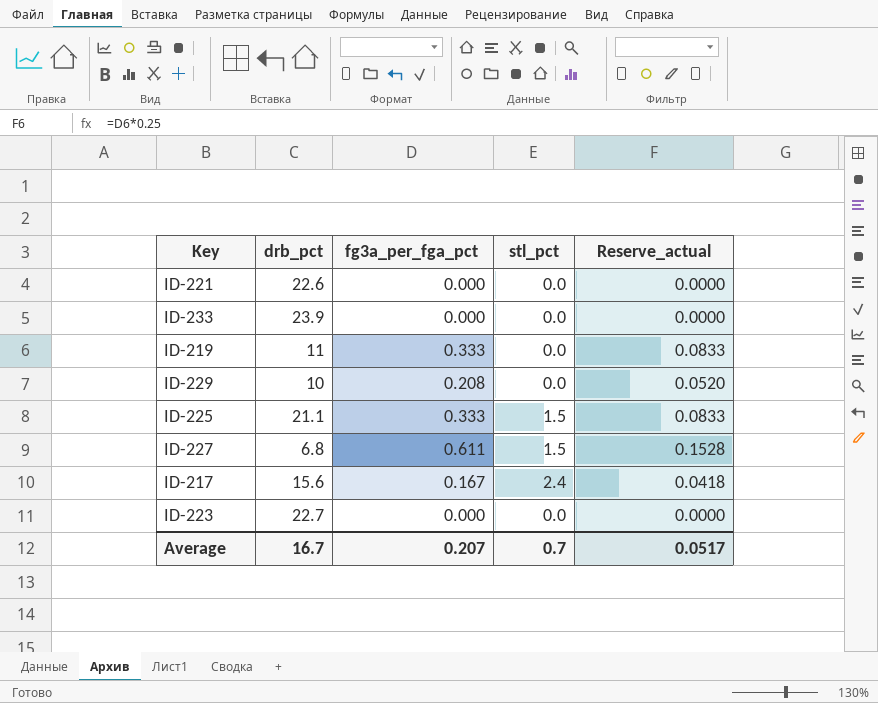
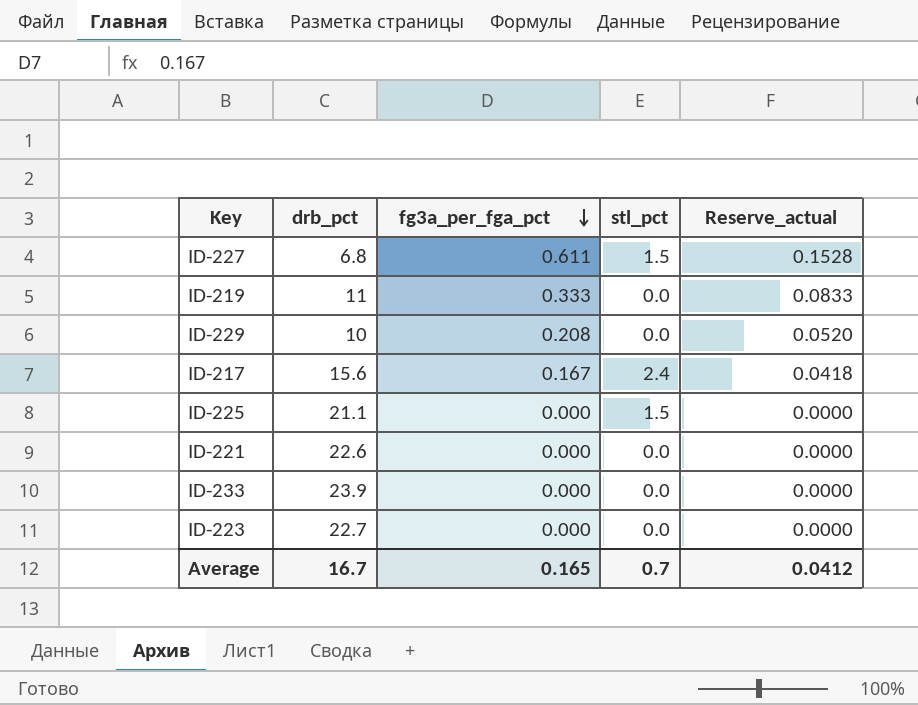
row order: none -> fg3a_per_fga_pct descending
ID-225 | fg3a_per_fga_pct: 0.333 -> 0.000
ID-225 | Reserve_actual: 0.0833 -> 0.0000
Average | fg3a_per_fga_pct: 0.207 -> 0.165
Average | Reserve_actual: 0.0517 -> 0.0412

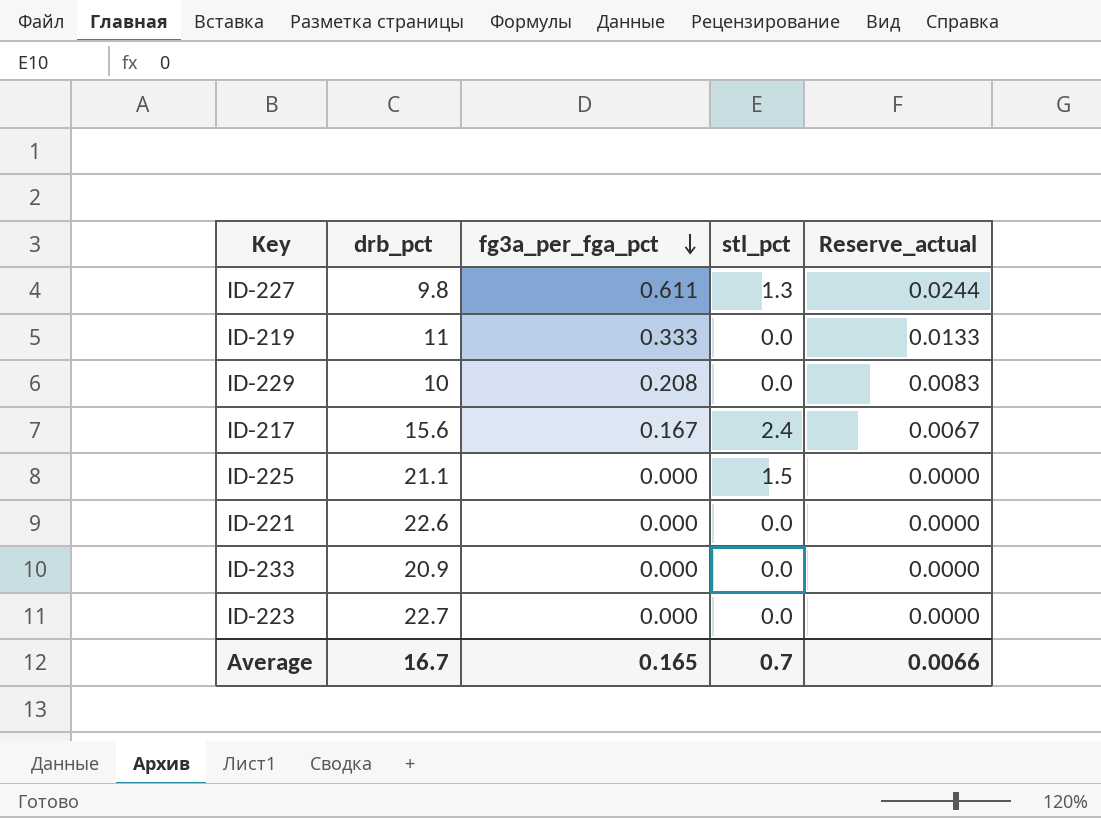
column Reserve_actual | formula: [fg3a_per_fga_pct] * 0.25 -> [fg3a_per_fga_pct] * 0.04
ID-227 | drb_pct: 6.8 -> 9.8
ID-227 | stl_pct: 1.5 -> 1.3
ID-233 | drb_pct: 23.9 -> 20.9
Average | Reserve_actual: 0.0412 -> 0.0066

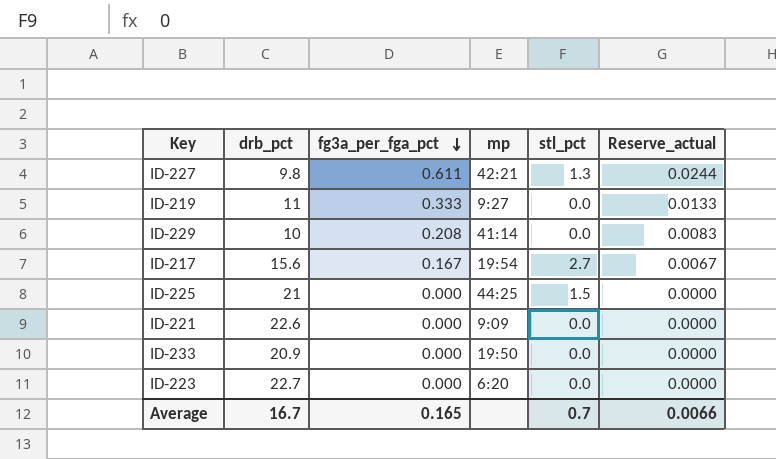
column mp | position: none -> 4
ID-217 | stl_pct: 2.4 -> 2.7
ID-225 | drb_pct: 21.1 -> 21

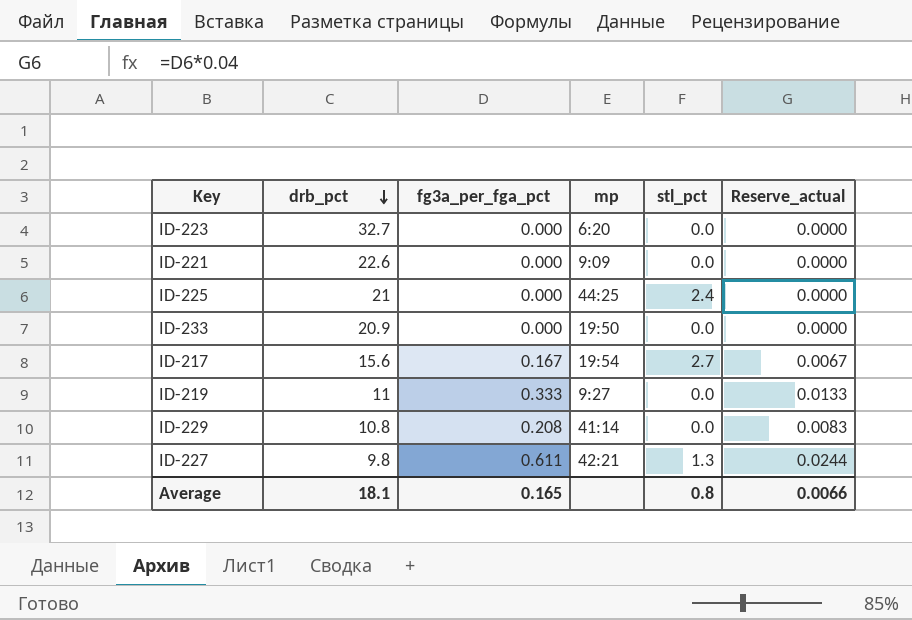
row order: fg3a_per_fga_pct descending -> drb_pct descending
ID-223 | drb_pct: 22.7 -> 32.7
ID-225 | stl_pct: 1.5 -> 2.4
ID-229 | drb_pct: 10 -> 10.8
Average | drb_pct: 16.7 -> 18.1
Average | stl_pct: 0.7 -> 0.8

